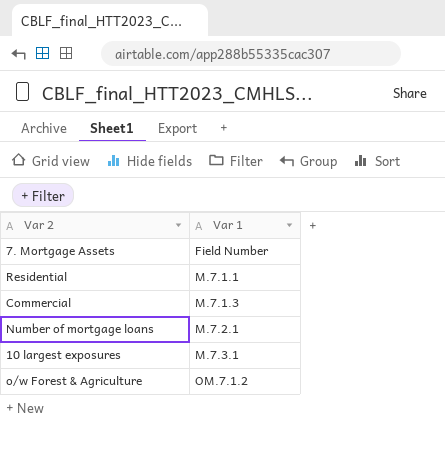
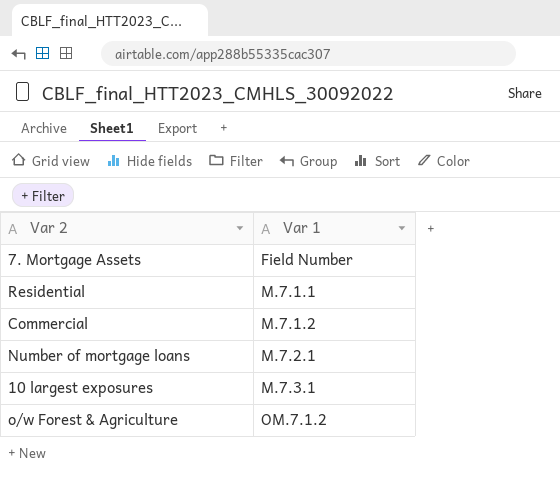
Commercial | Var 1: M.7.1.3 -> M.7.1.2

